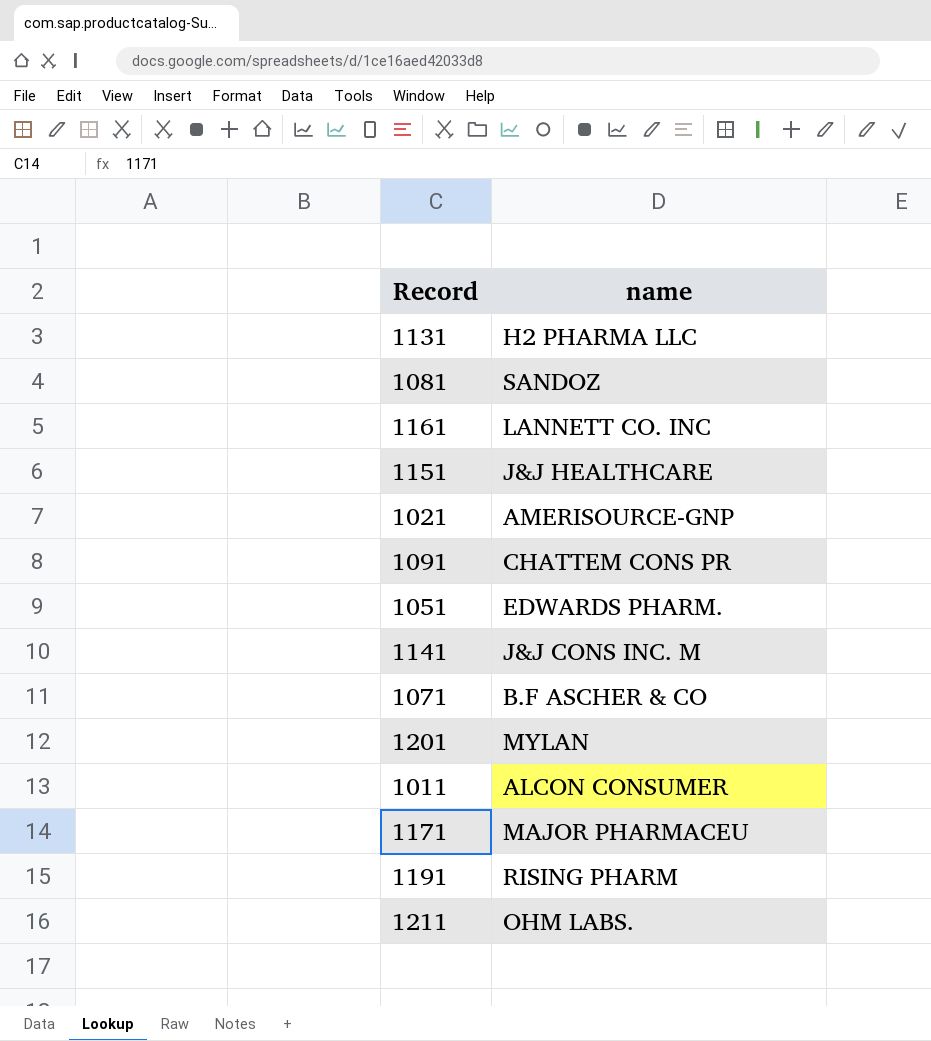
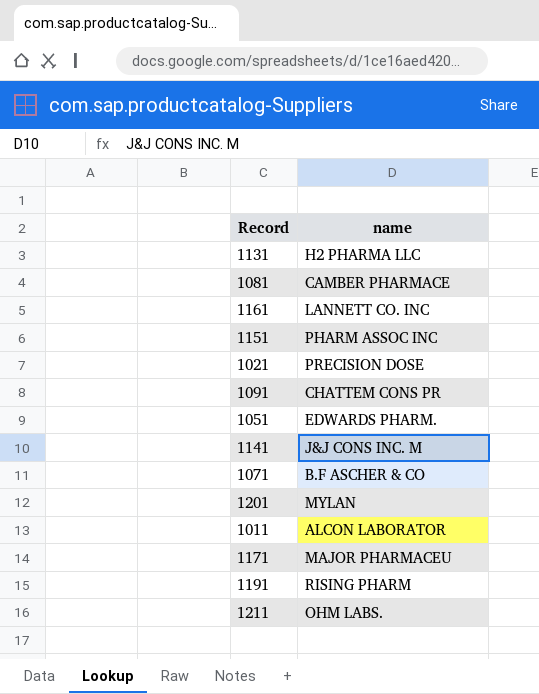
1081 | name: SANDOZ -> CAMBER PHARMACE
1151 | name: J&J HEALTHCARE -> PHARM ASSOC INC
1021 | name: AMERISOURCE-GNP -> PRECISION DOSE
1011 | name: ALCON CONSUMER -> ALCON LABORATOR

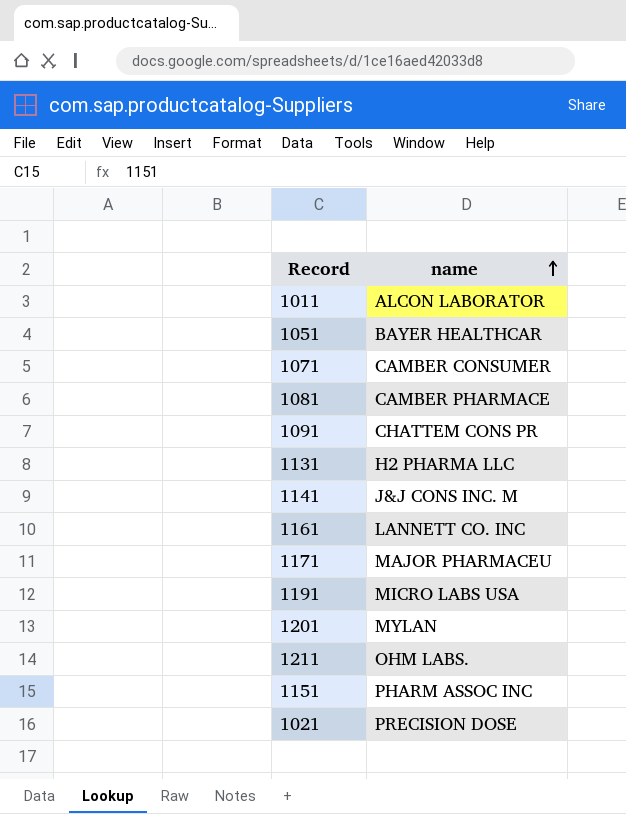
row order: none -> name ascending
1051 | name: EDWARDS PHARM. -> BAYER HEALTHCAR
1071 | name: B.F ASCHER & CO -> CAMBER CONSUMER
1191 | name: RISING PHARM -> MICRO LABS USA

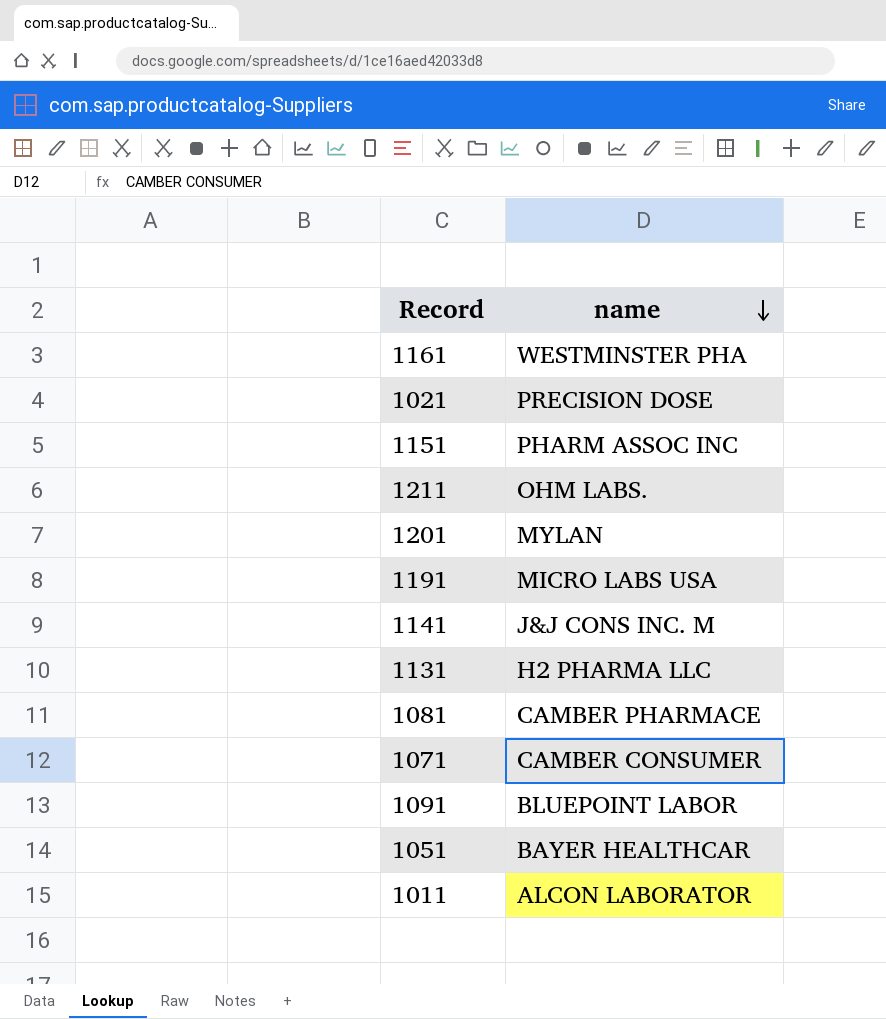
row order: name ascending -> name descending
row 1171: MAJOR PHARMACEU -> none
1161 | name: LANNETT CO. INC -> WESTMINSTER PHA
1091 | name: CHATTEM CONS PR -> BLUEPOINT LABOR

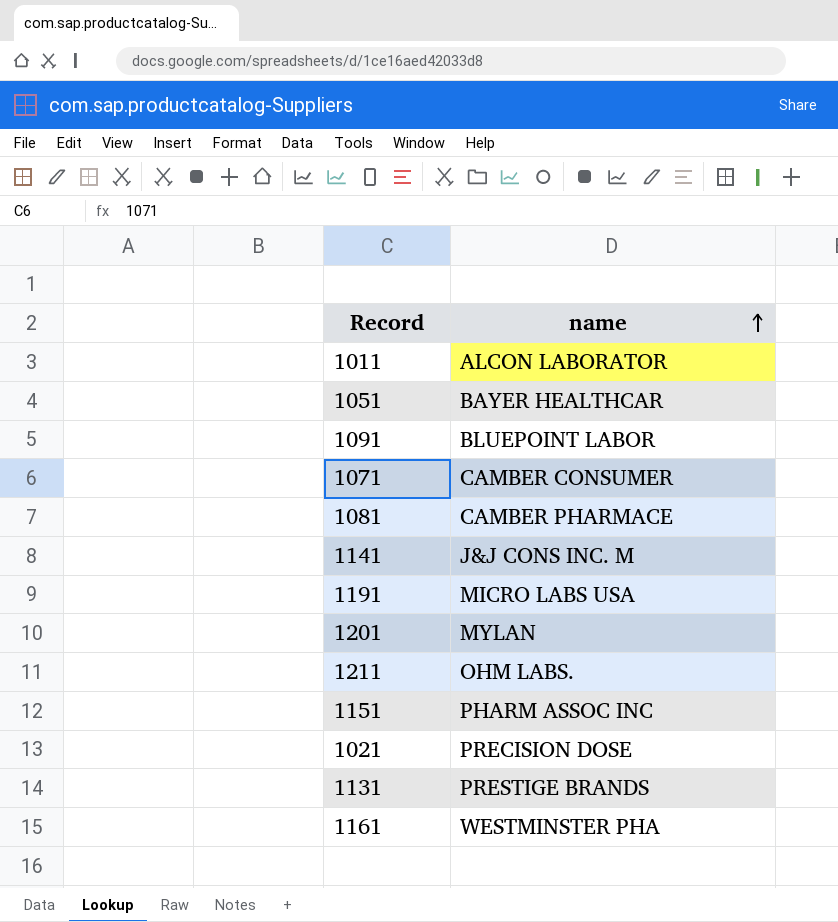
row order: name descending -> name ascending
1131 | name: H2 PHARMA LLC -> PRESTIGE BRANDS

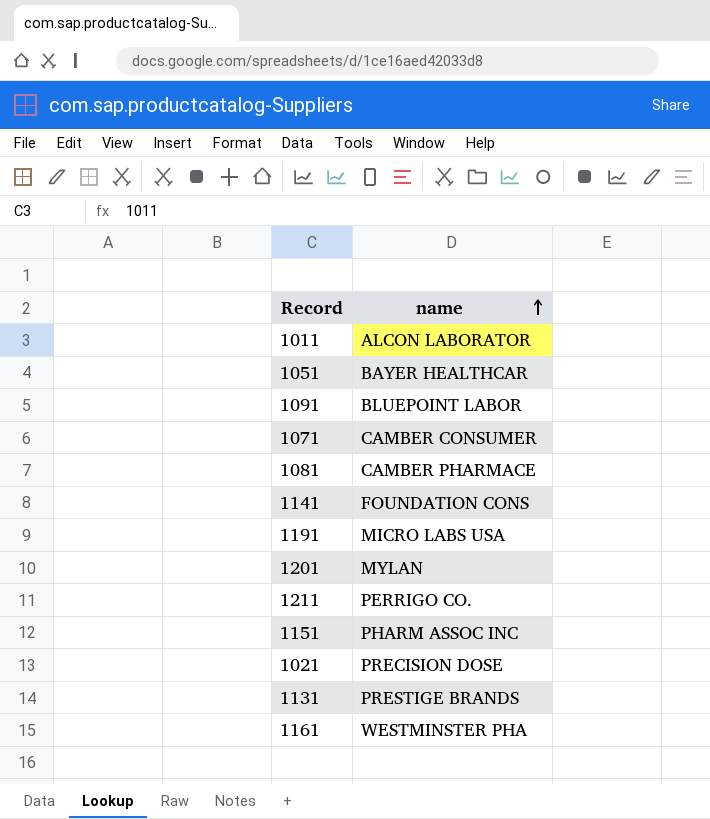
1141 | name: J&J CONS INC. M -> FOUNDATION CONS
1211 | name: OHM LABS. -> PERRIGO CO.

